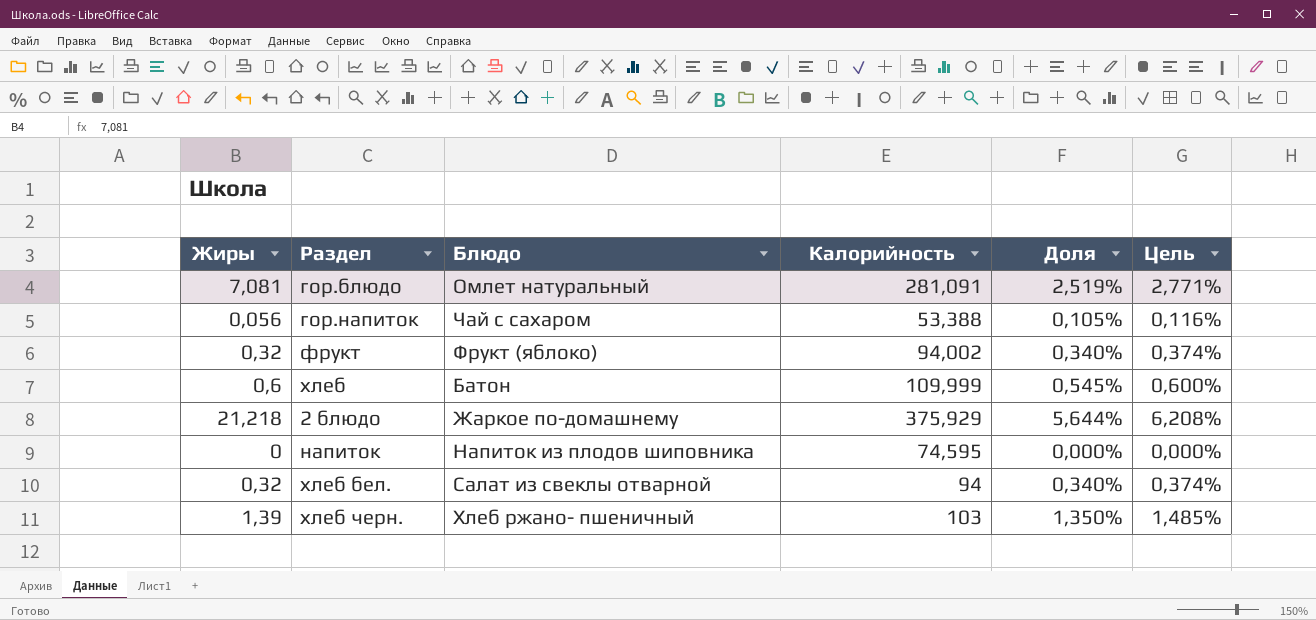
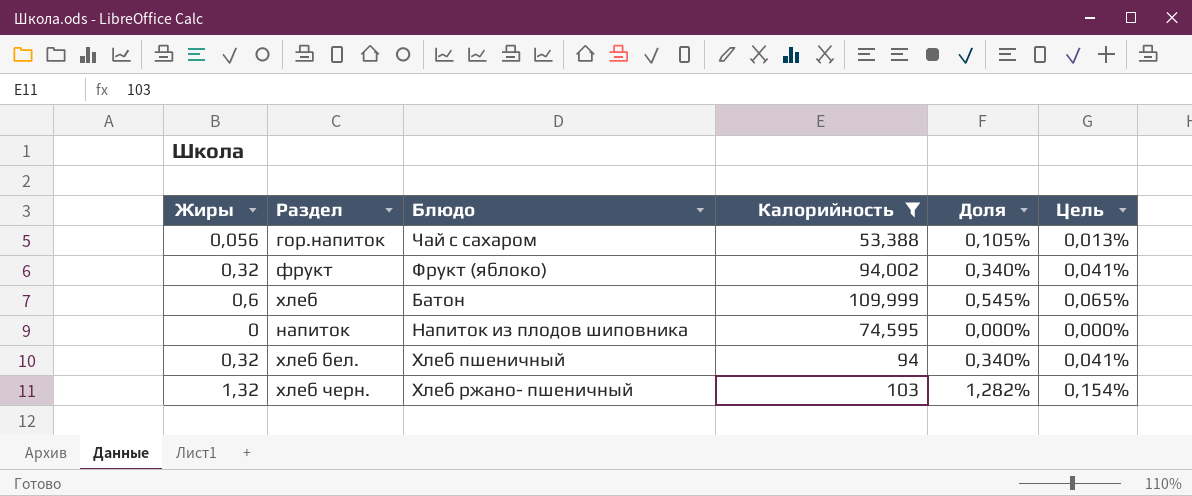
filter: none -> Калорийность <= 109,999
column Цель | formula: [Доля] * 1,1 -> [Доля] * 0,12
хлеб бел. | Блюдо: Салат из свеклы отварной -> Хлеб пшеничный
хлеб черн. | Жиры: 1,39 -> 1,32
хлеб черн. | Доля: 1,350% -> 1,282%

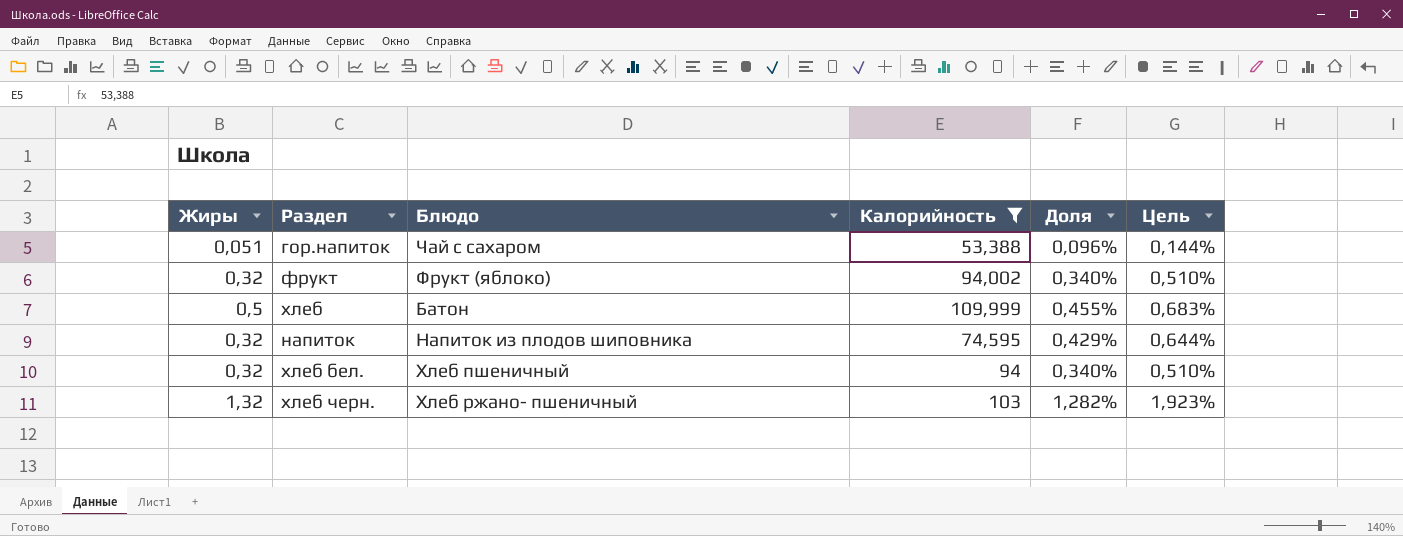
column Цель | formula: [Доля] * 0,12 -> [Доля] * 1,5
гор.напиток | Жиры: 0,056 -> 0,051
гор.напиток | Доля: 0,105% -> 0,096%
хлеб | Жиры: 0,6 -> 0,5
хлеб | Доля: 0,545% -> 0,455%
напиток | Жиры: 0 -> 0,32
напиток | Доля: 0,000% -> 0,429%

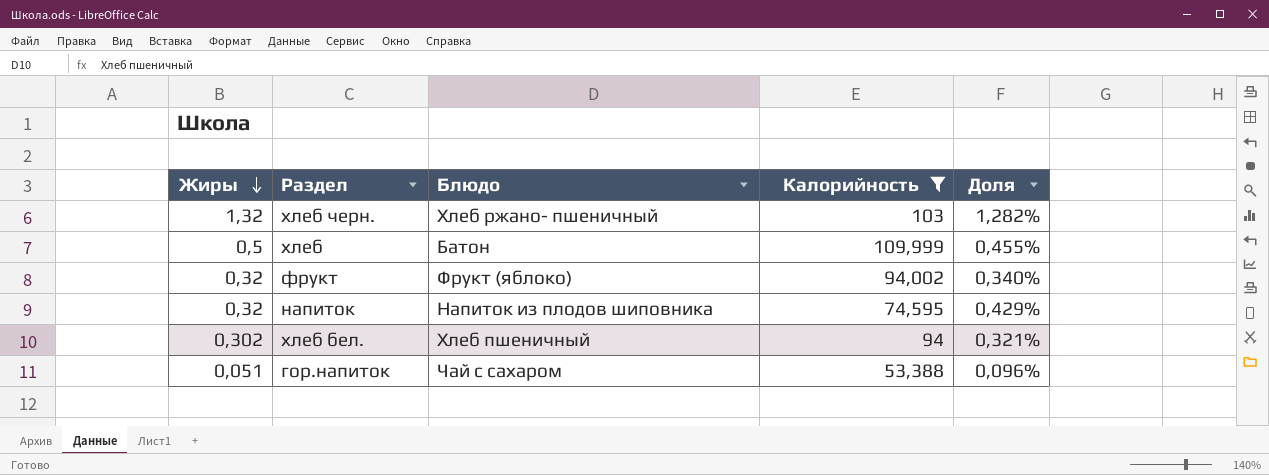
row order: none -> Жиры descending
column Цель | formula: [Доля] * 1,5 -> none
хлеб бел. | Жиры: 0,32 -> 0,302
хлеб бел. | Доля: 0,340% -> 0,321%

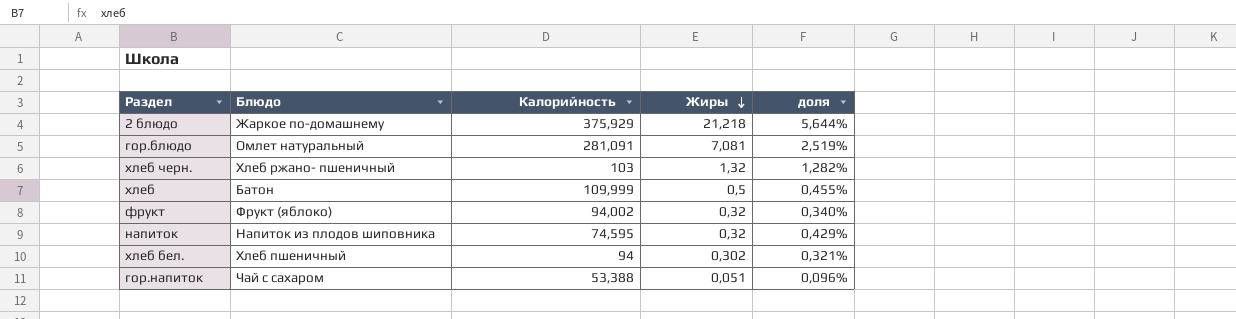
filter: Калорийность <= 109,999 -> none
column Жиры | position: 1 -> 4
column name: Доля -> доля

